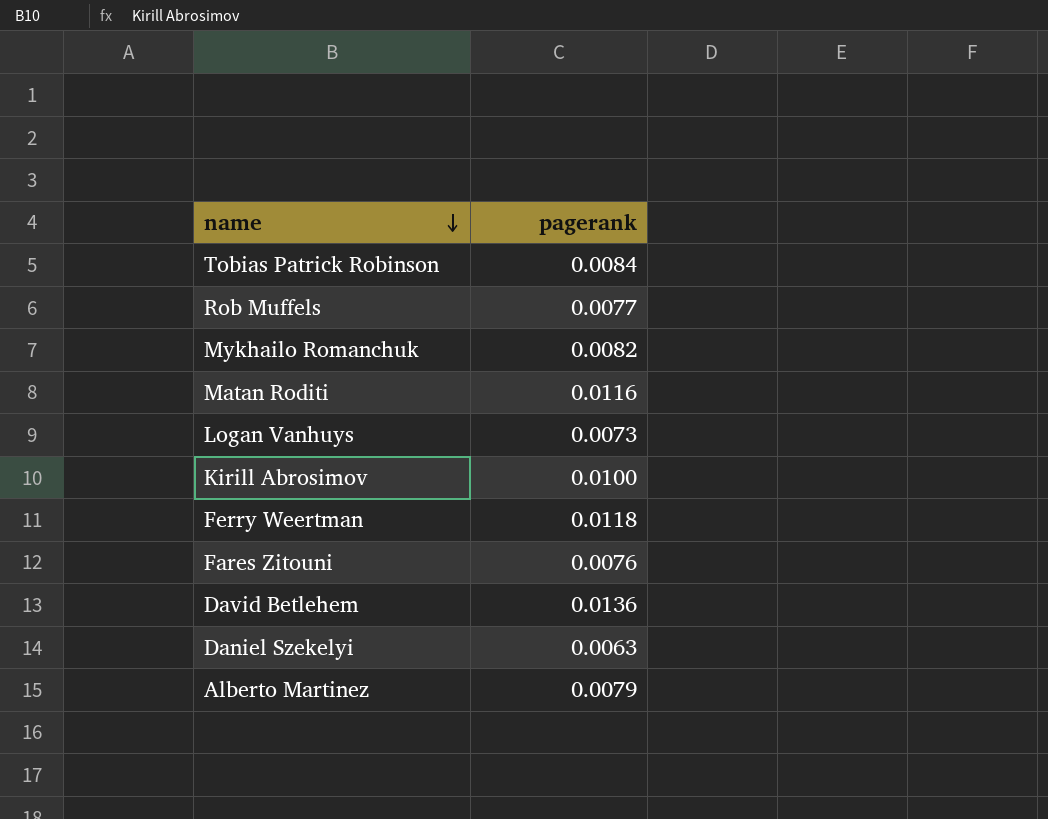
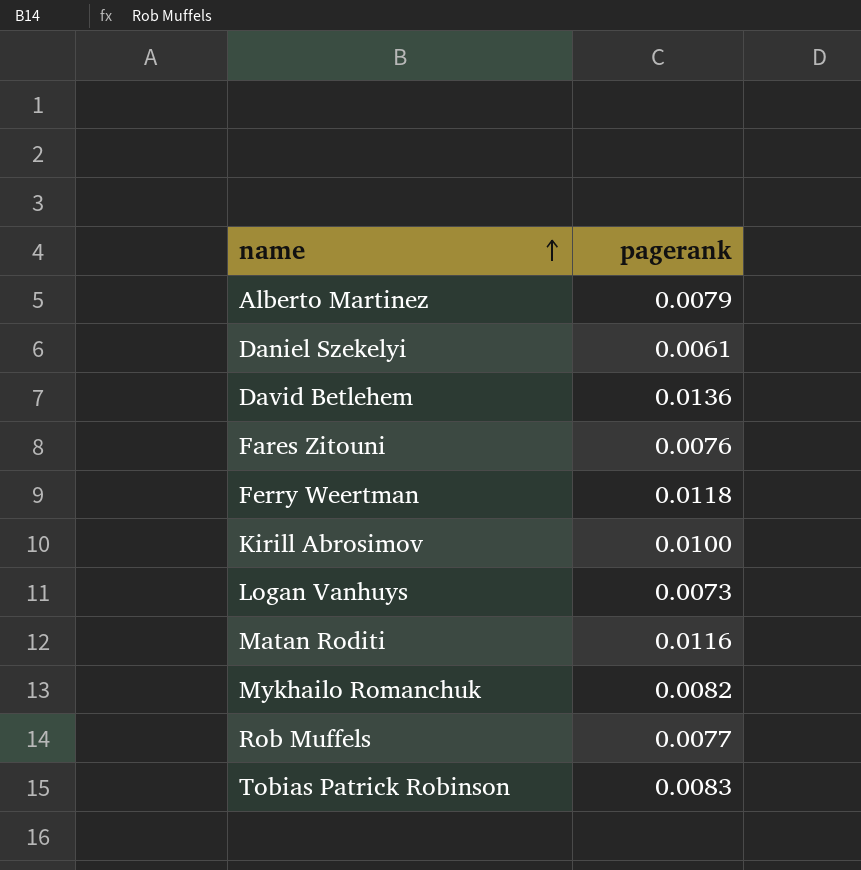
row order: name descending -> name ascending
Daniel Szekelyi | pagerank: 0.0063 -> 0.0061
Tobias Patrick Robinson | pagerank: 0.0084 -> 0.0083

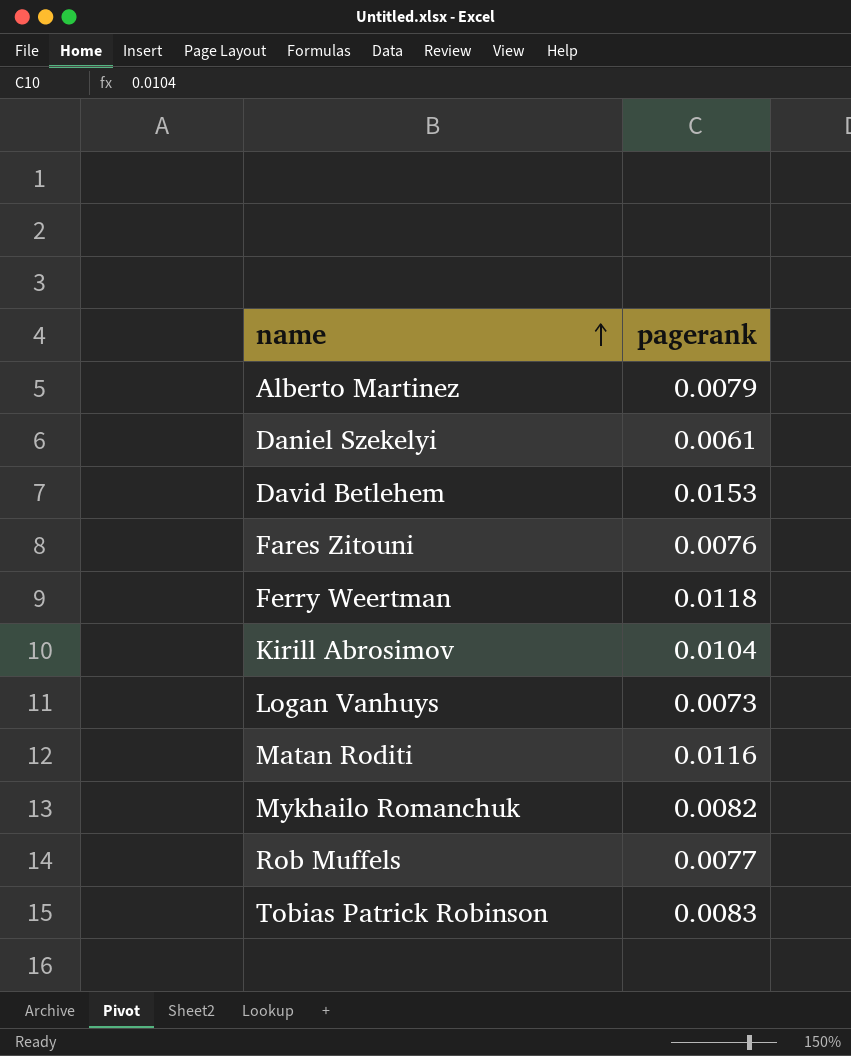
David Betlehem | pagerank: 0.0136 -> 0.0153
Kirill Abrosimov | pagerank: 0.0100 -> 0.0104

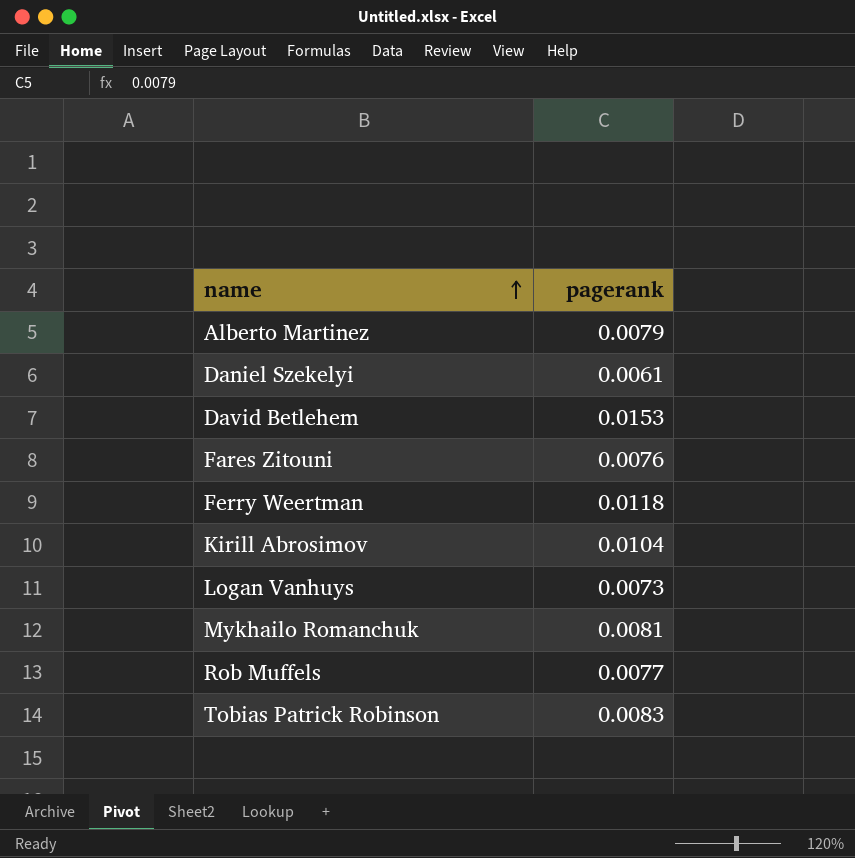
row Matan Roditi: 0.0116 -> none
Mykhailo Romanchuk | pagerank: 0.0082 -> 0.0081

